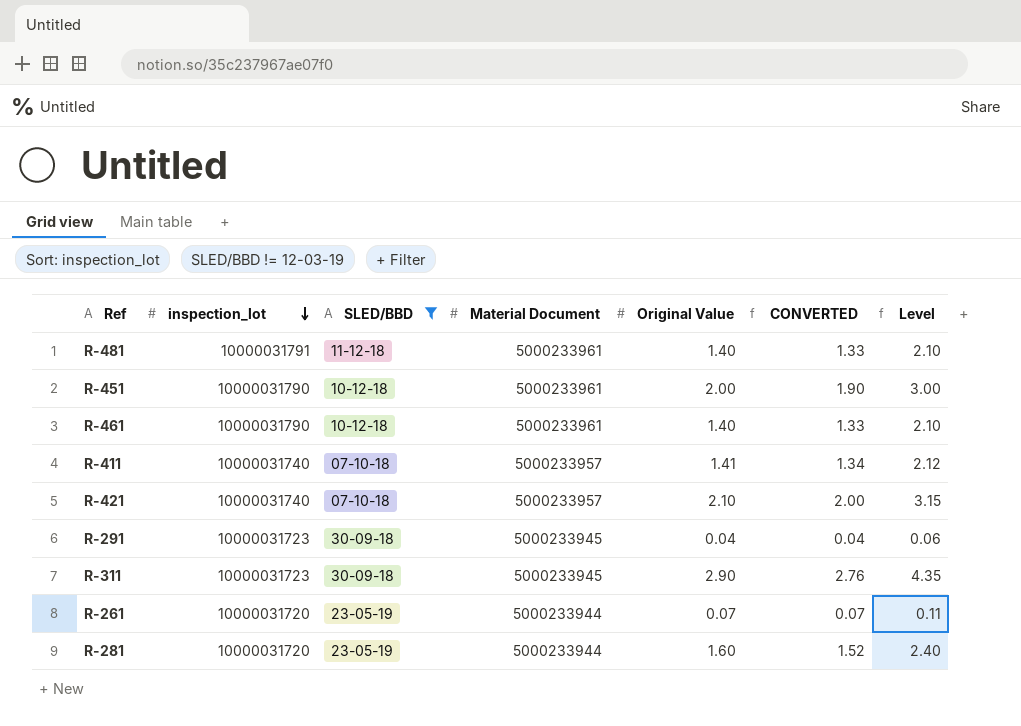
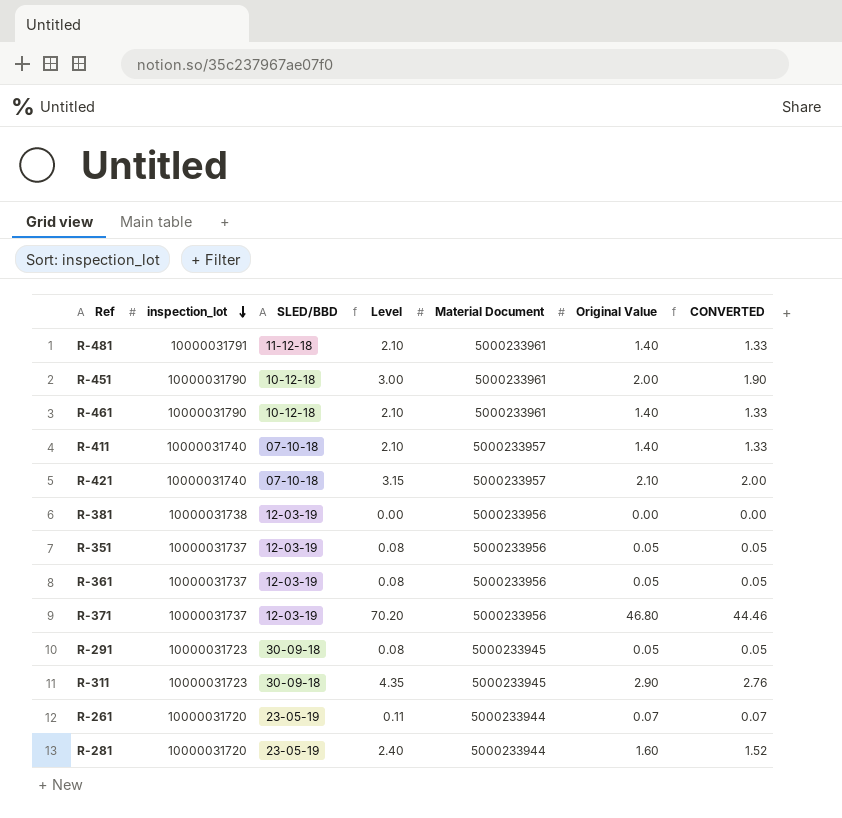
filter: SLED/BBD != 12-03-19 -> none
column Level | position: 7 -> 4
R-411 | Level: 2.12 -> 2.10
R-411 | Original Value: 1.41 -> 1.40
R-411 | CONVERTED: 1.34 -> 1.33
R-291 | Level: 0.06 -> 0.08
R-291 | Original Value: 0.04 -> 0.05
R-291 | CONVERTED: 0.04 -> 0.05

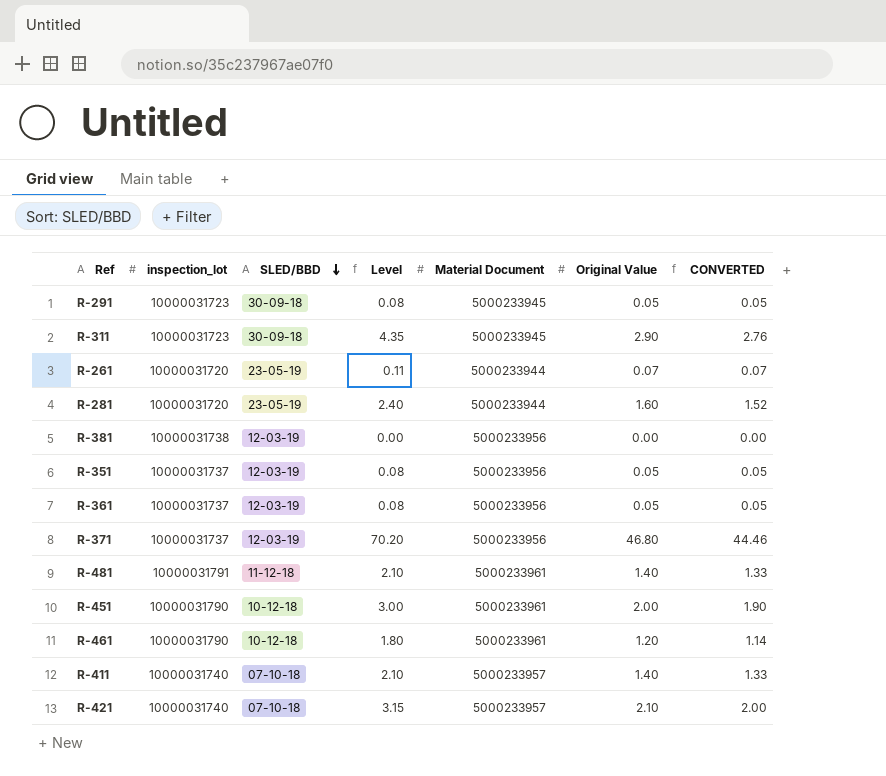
row order: inspection_lot descending -> SLED/BBD descending
R-461 | Level: 2.10 -> 1.80
R-461 | Original Value: 1.40 -> 1.20
R-461 | CONVERTED: 1.33 -> 1.14

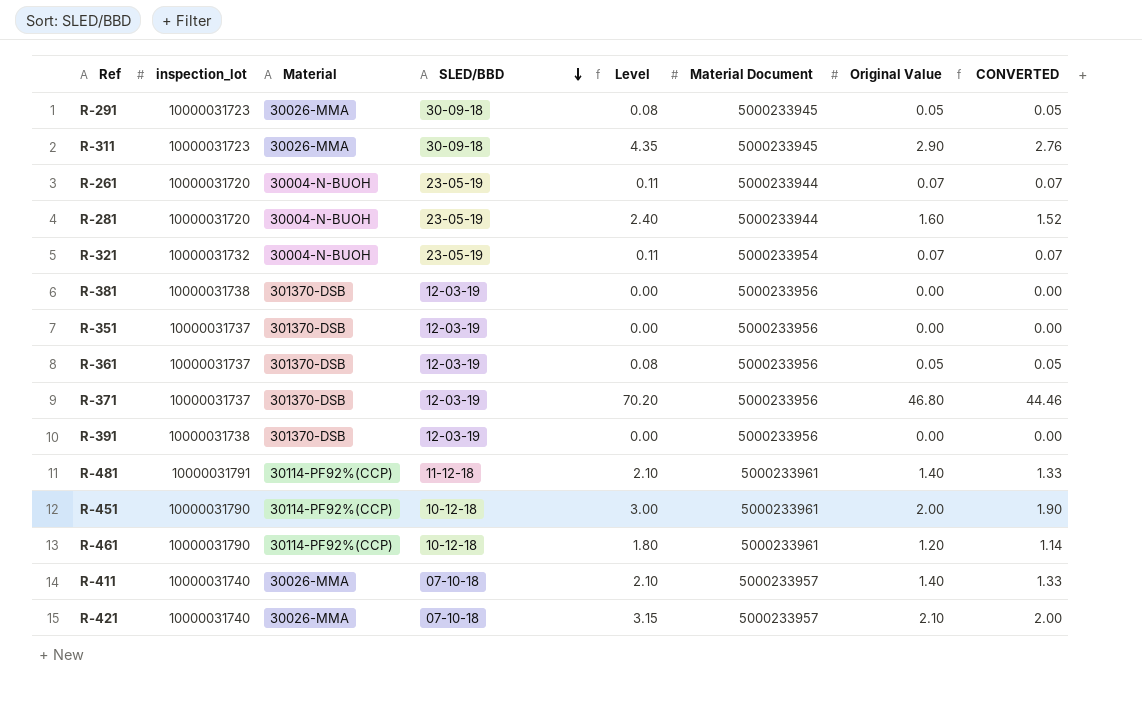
column Material | position: none -> 3
row R-321: none -> 10000031732 | 30004-N-BUOH | 23-05-19 | 0.11 | 5000233954 | 0.07 | 0.07
R-351 | Level: 0.08 -> 0.00
R-351 | Original Value: 0.05 -> 0.00
R-351 | CONVERTED: 0.05 -> 0.00
row R-391: none -> 10000031738 | 301370-DSB | 12-03-19 | 0.00 | 5000233956 | 0.00 | 0.00

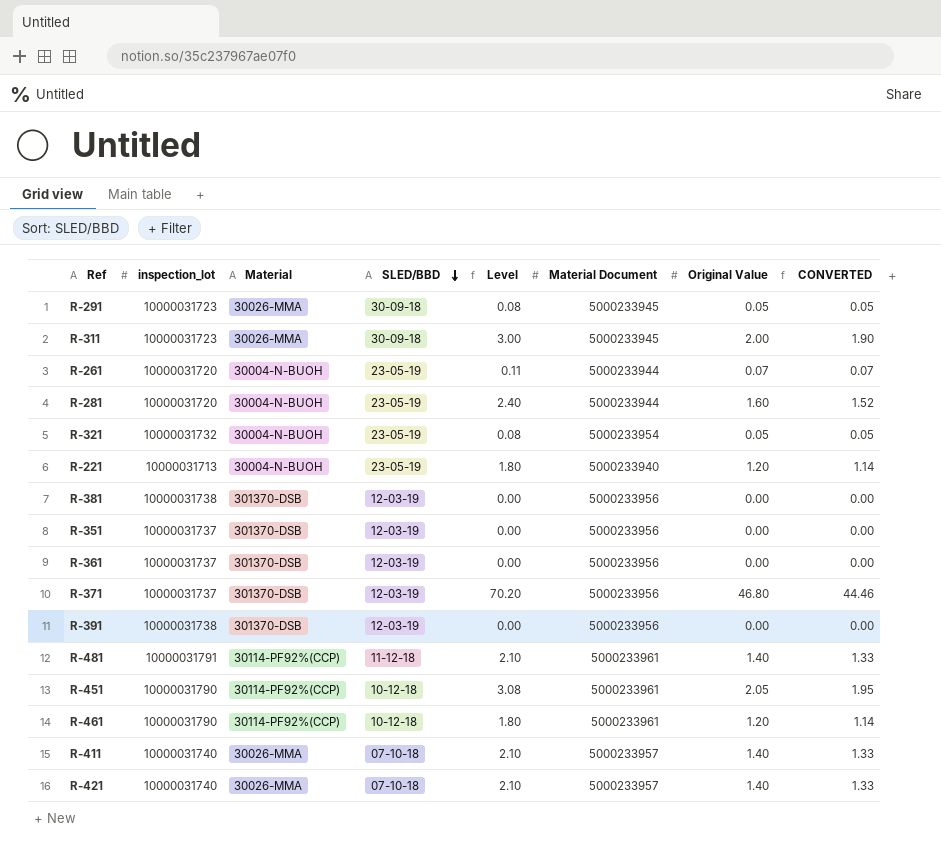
R-311 | Level: 4.35 -> 3.00
R-311 | Original Value: 2.90 -> 2.00
R-311 | CONVERTED: 2.76 -> 1.90
R-321 | Level: 0.11 -> 0.08
R-321 | Original Value: 0.07 -> 0.05
R-321 | CONVERTED: 0.07 -> 0.05
row R-221: none -> 10000031713 | 30004-N-BUOH | 23-05-19 | 1.80 | 5000233940 | 1.20 | 1.14
R-361 | Level: 0.08 -> 0.00
R-361 | Original Value: 0.05 -> 0.00
R-361 | CONVERTED: 0.05 -> 0.00
R-451 | Level: 3.00 -> 3.08
R-451 | Original Value: 2.00 -> 2.05
R-451 | CONVERTED: 1.90 -> 1.95
R-421 | Level: 3.15 -> 2.10
R-421 | Original Value: 2.10 -> 1.40
R-421 | CONVERTED: 2.00 -> 1.33

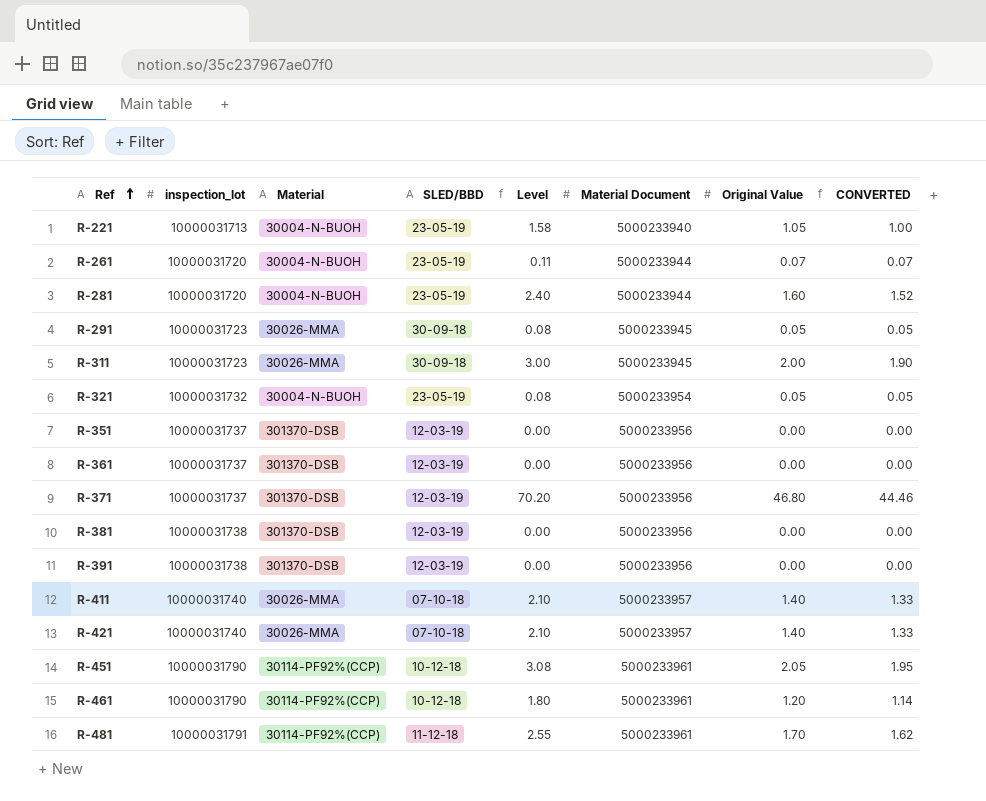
row order: SLED/BBD descending -> Ref ascending
R-221 | Level: 1.80 -> 1.58
R-221 | Original Value: 1.20 -> 1.05
R-221 | CONVERTED: 1.14 -> 1.00
R-481 | Level: 2.10 -> 2.55
R-481 | Original Value: 1.40 -> 1.70
R-481 | CONVERTED: 1.33 -> 1.62

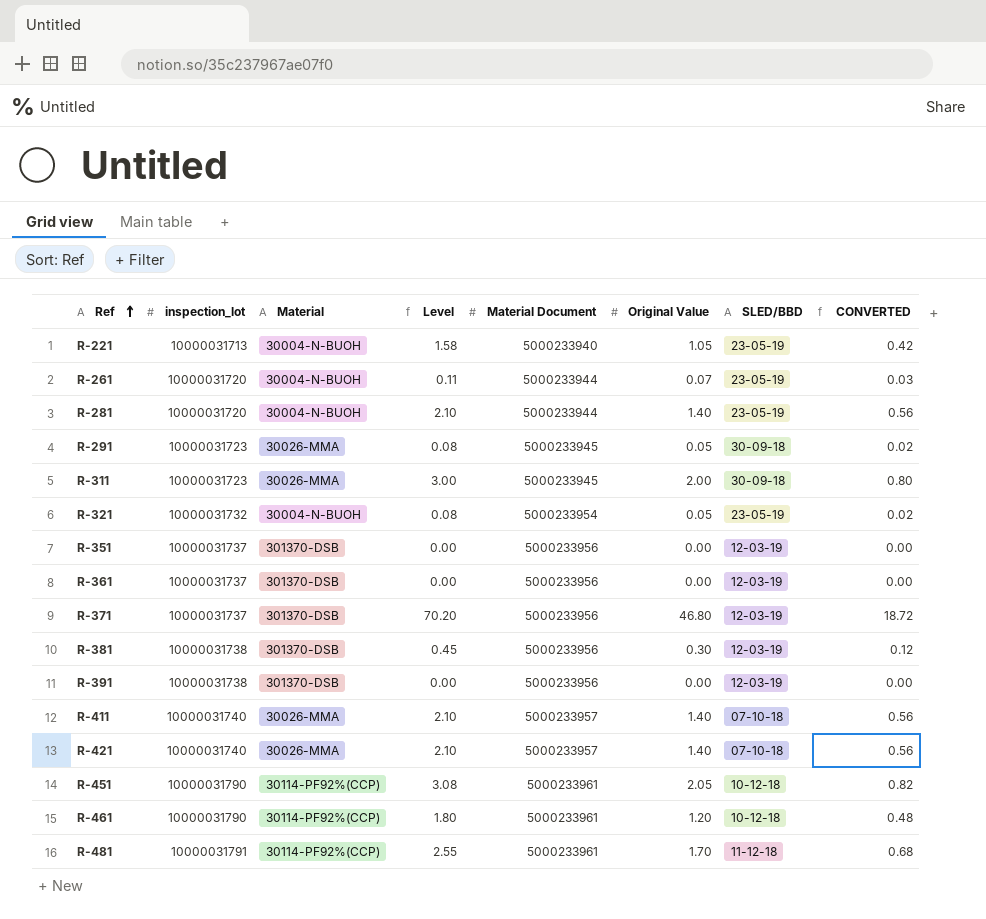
column SLED/BBD | position: 4 -> 7
column CONVERTED | formula: [Original Value] * 0.95 -> [Original Value] * 0.4
R-281 | Level: 2.40 -> 2.10
R-281 | Original Value: 1.60 -> 1.40
R-381 | Level: 0.00 -> 0.45
R-381 | Original Value: 0.00 -> 0.30

